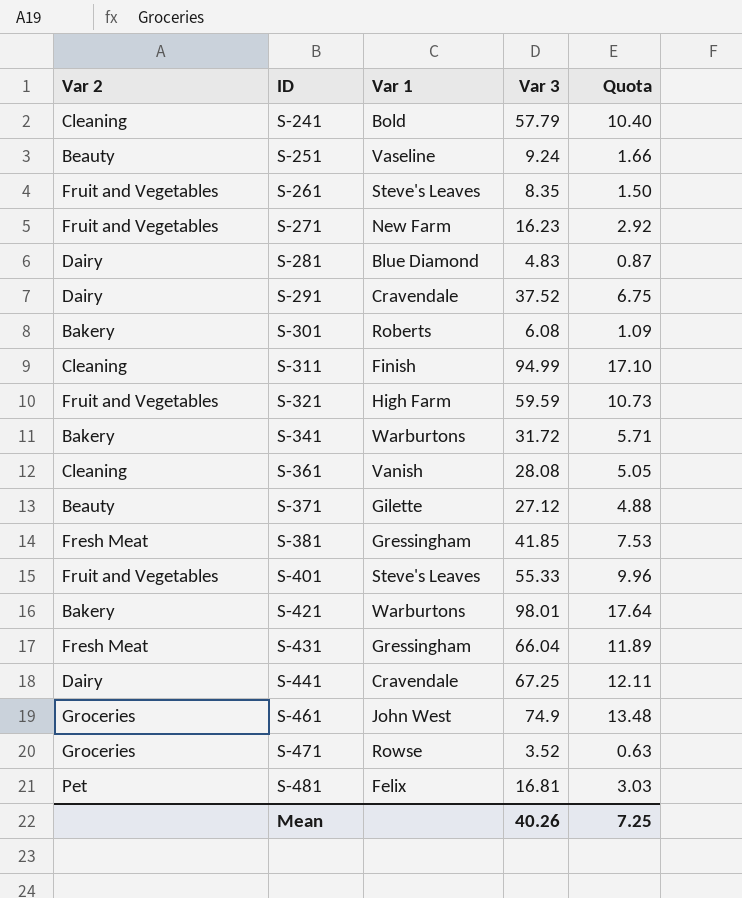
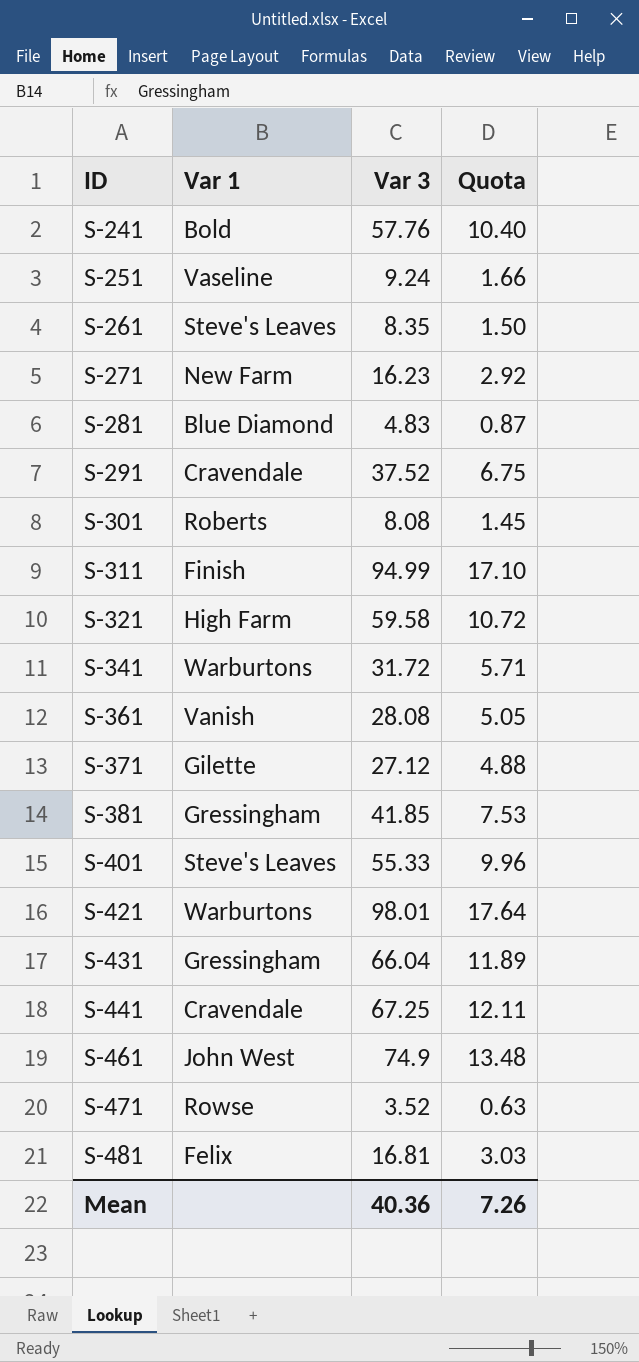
column Var 2 | position: 1 -> none
S-241 | Var 3: 57.79 -> 57.76
S-301 | Var 3: 6.08 -> 8.08
S-301 | Quota: 1.09 -> 1.45
S-321 | Var 3: 59.59 -> 59.58
S-321 | Quota: 10.73 -> 10.72
Mean | Var 3: 40.26 -> 40.36
Mean | Quota: 7.25 -> 7.26

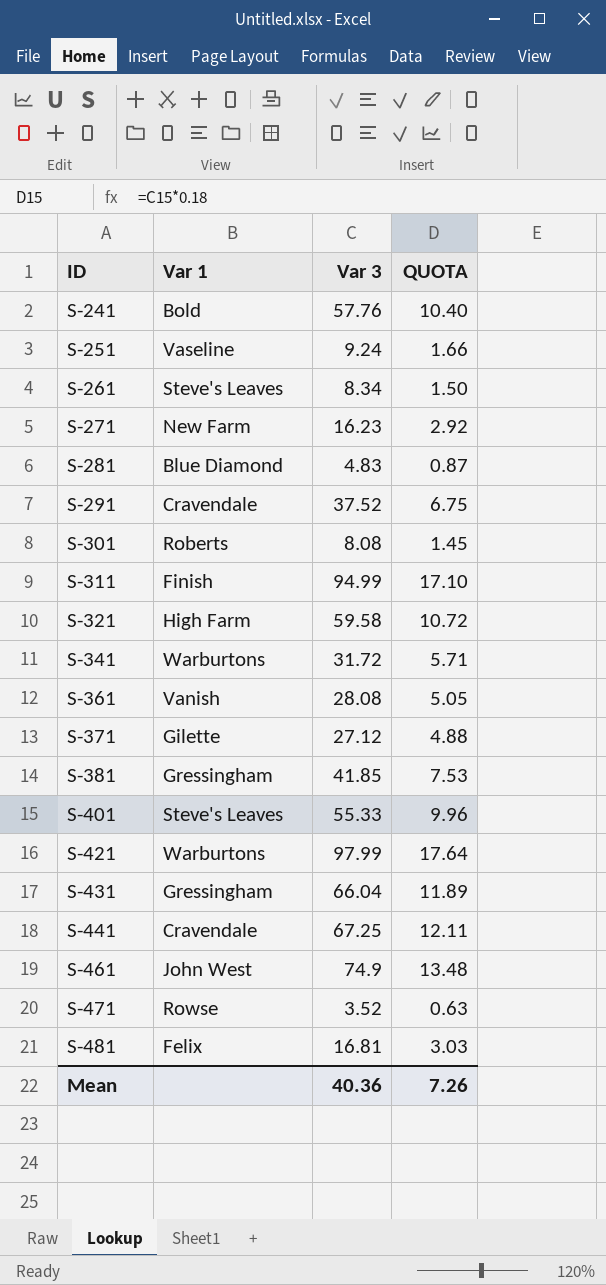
column name: Quota -> QUOTA
S-261 | Var 3: 8.35 -> 8.34
S-421 | Var 3: 98.01 -> 97.99

